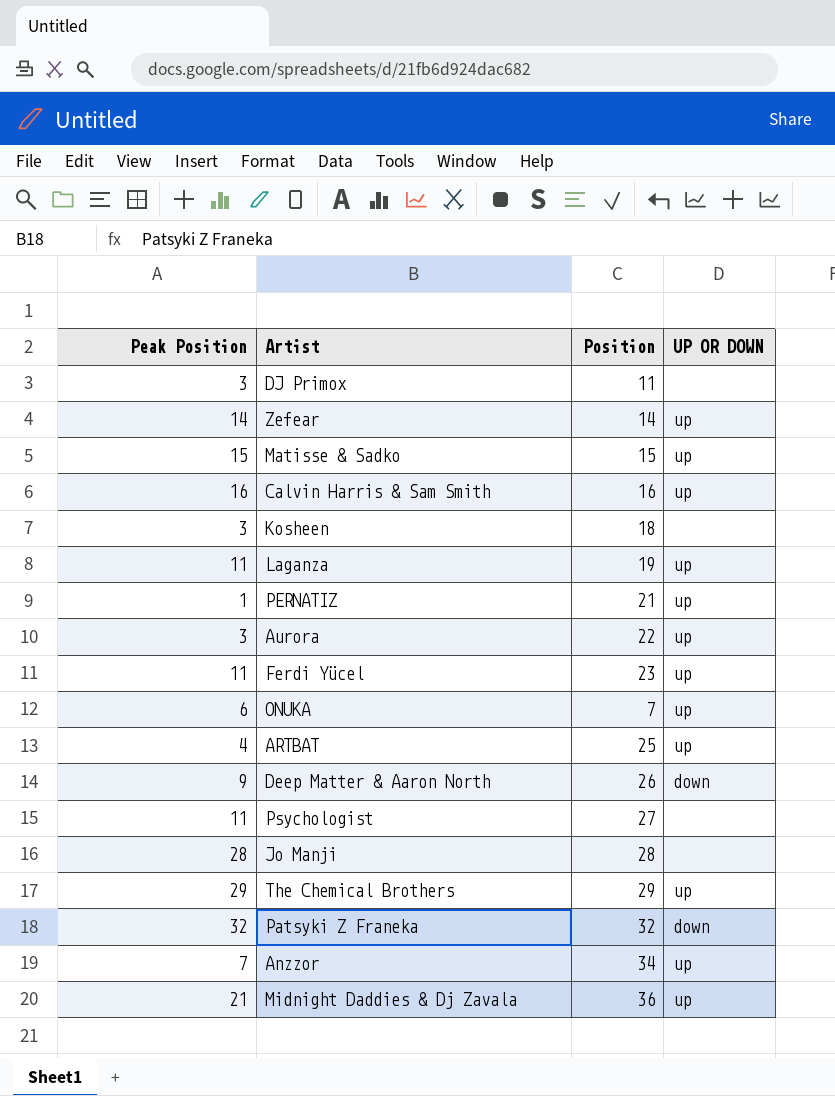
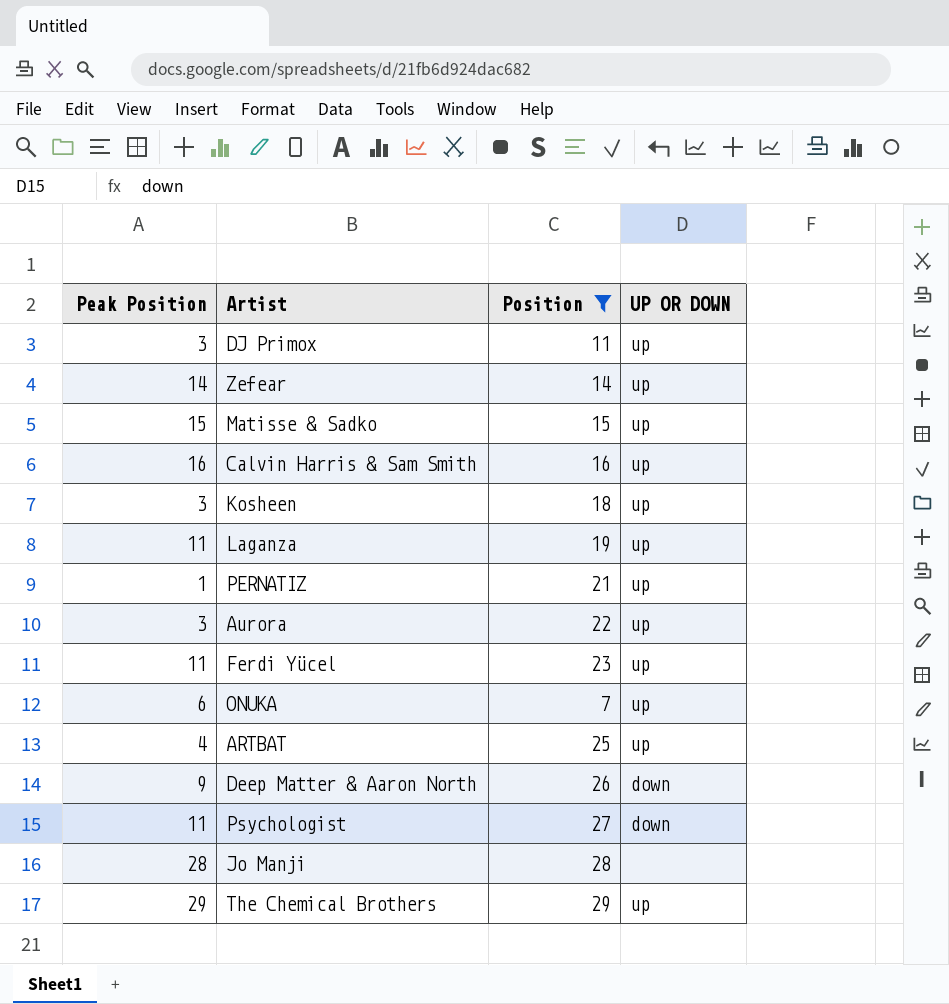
filter: none -> Position <= 29
DJ Primox | UP OR DOWN: none -> up
Kosheen | UP OR DOWN: none -> up
Psychologist | UP OR DOWN: none -> down

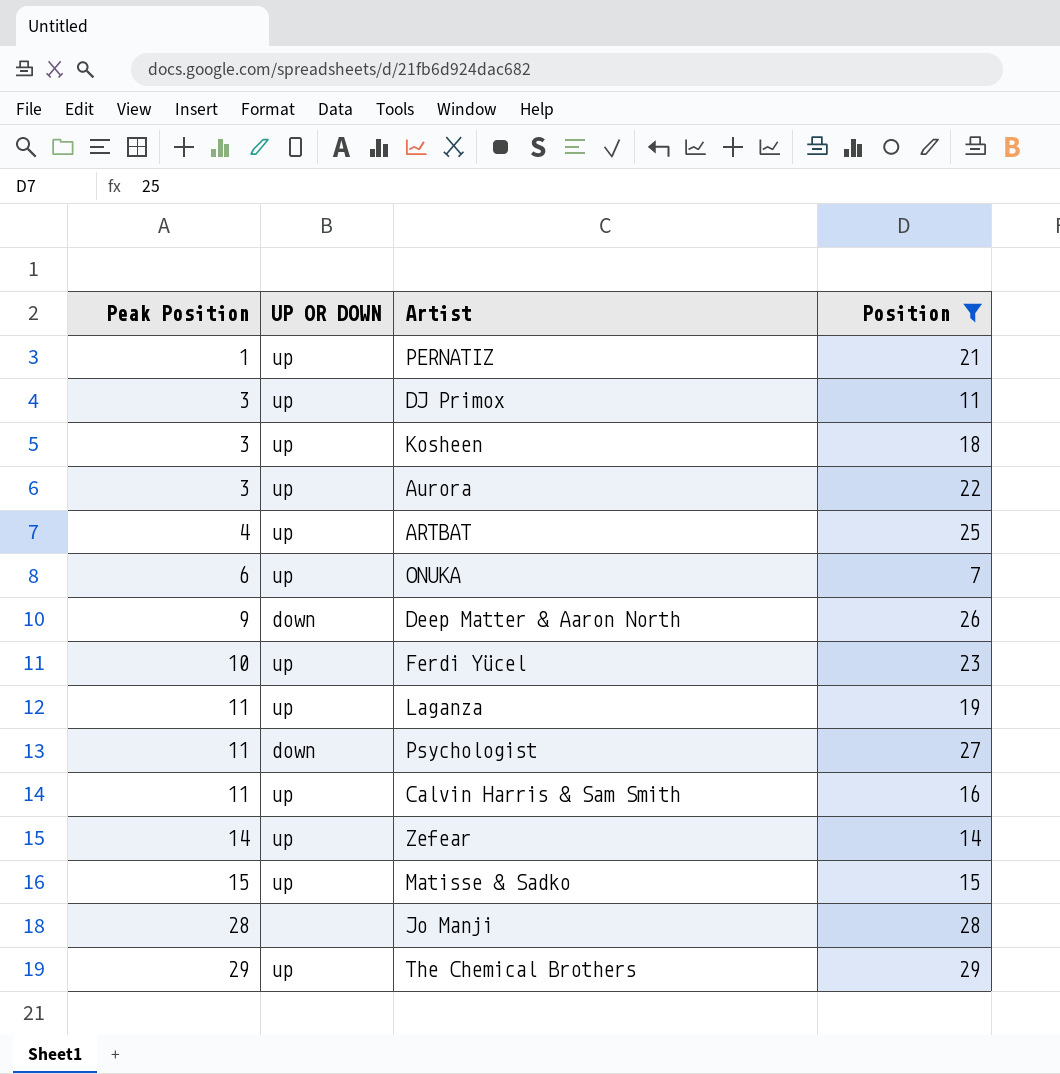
row order: none -> Peak Position ascending
column UP OR DOWN | position: 4 -> 2
Ferdi Yücel | Peak Position: 11 -> 10
Calvin Harris & Sam Smith | Peak Position: 16 -> 11

